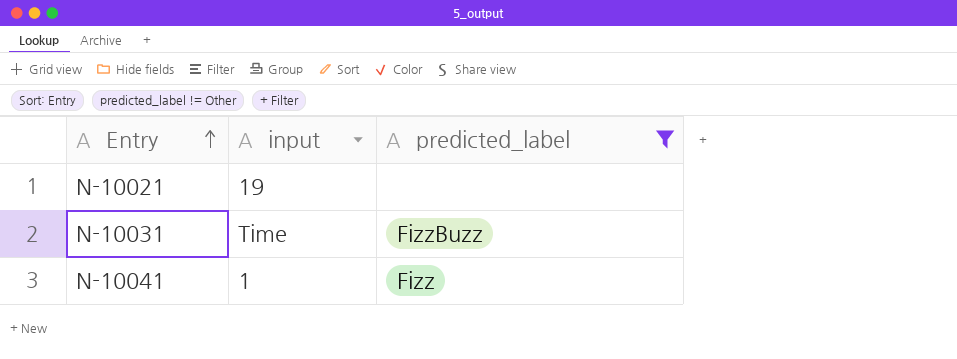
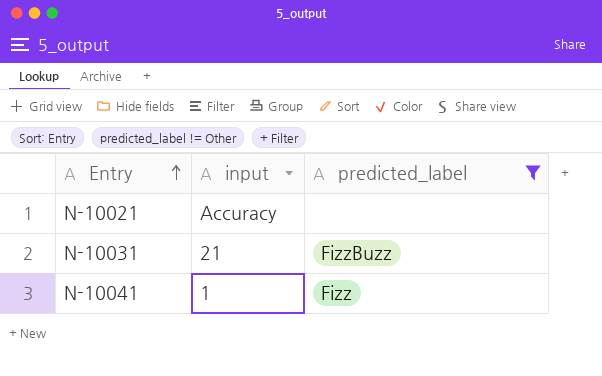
N-10021 | input: 19 -> Accuracy
N-10031 | input: Time -> 21

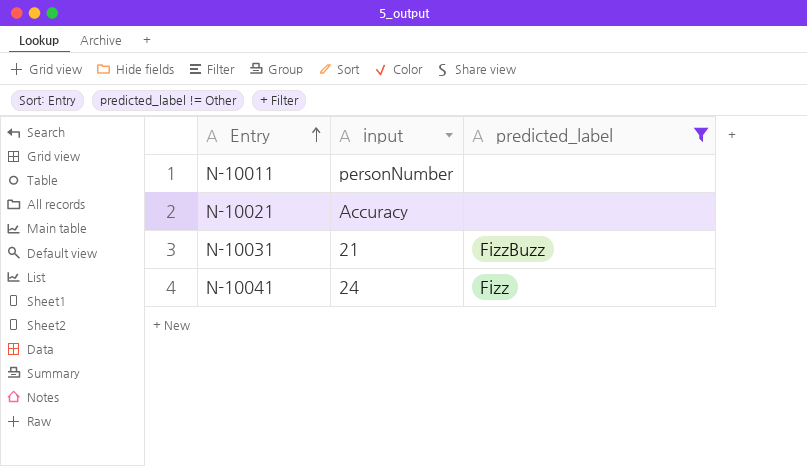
row N-10011: none -> personNumber | none
N-10041 | input: 1 -> 24

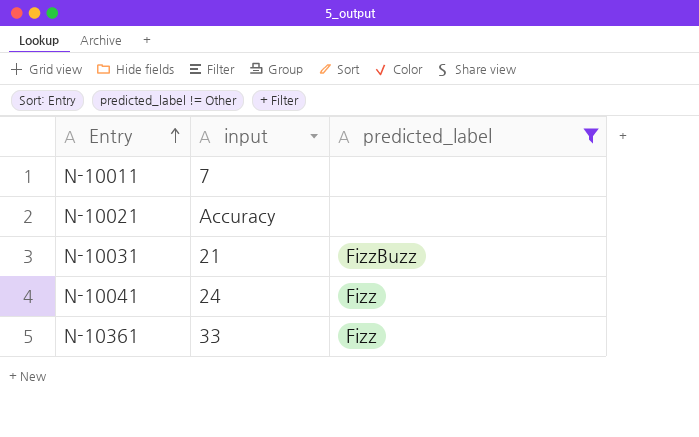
N-10011 | input: personNumber -> 7
row N-10361: none -> 33 | Fizz

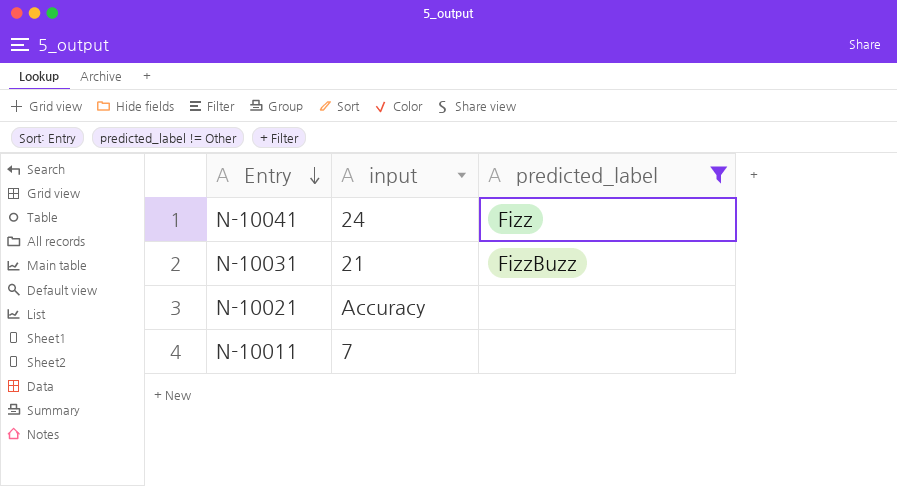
row order: Entry ascending -> Entry descending
row N-10361: 33 | Fizz -> none

